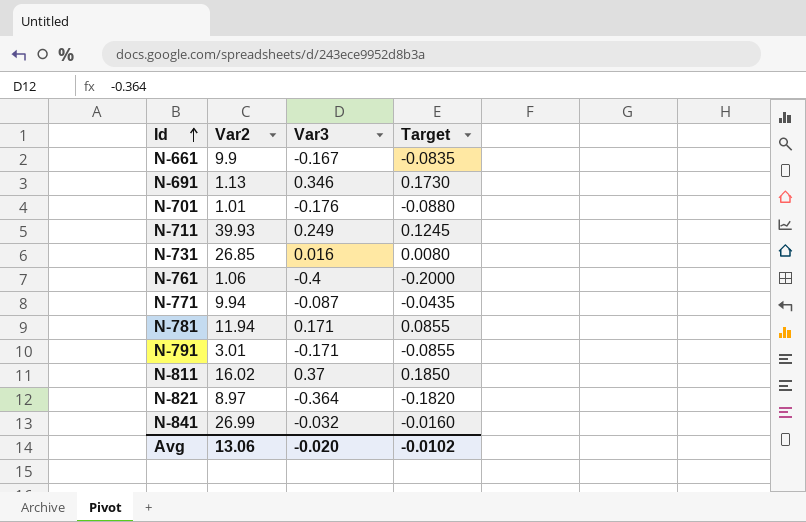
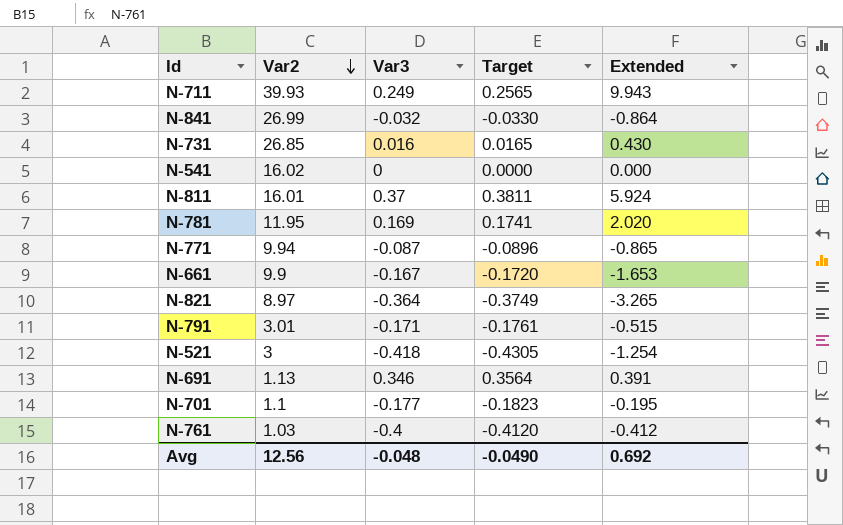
row order: Id ascending -> Var2 descending
column Target | formula: [Var3] * 0.5 -> [Var3] * 1.03
column Extended | formula: none -> [Var2] * [Var3]
row N-541: none -> 16.02 | 0 | 0.0000 | 0.000
N-811 | Var2: 16.02 -> 16.01
N-781 | Var2: 11.94 -> 11.95
N-781 | Var3: 0.171 -> 0.169
row N-521: none -> 3 | -0.418 | -0.4305 | -1.254
N-701 | Var2: 1.01 -> 1.1
N-701 | Var3: -0.176 -> -0.177
N-761 | Var2: 1.06 -> 1.03
Avg | Var2: 13.06 -> 12.56
Avg | Var3: -0.020 -> -0.048
Avg | Target: -0.0102 -> -0.0490

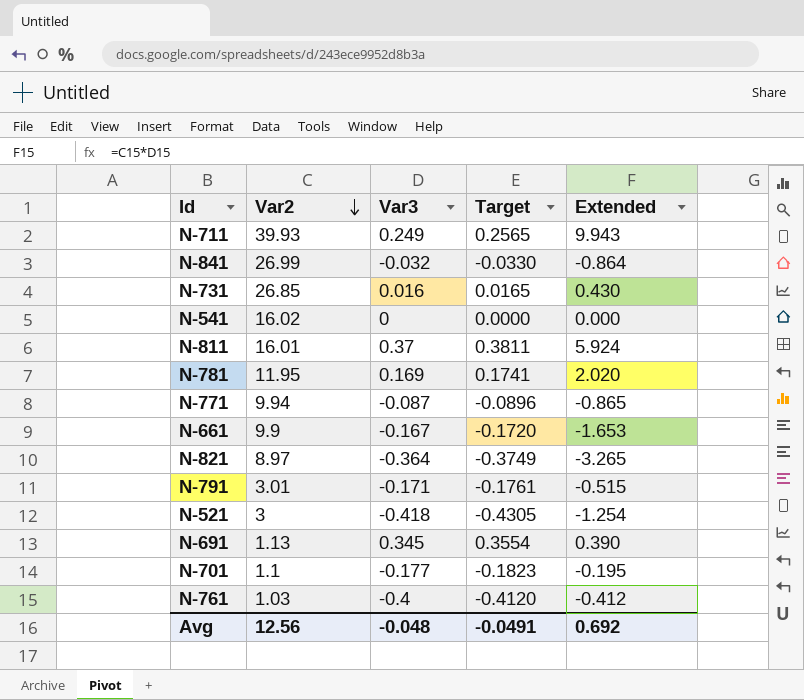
N-691 | Var3: 0.346 -> 0.345
N-691 | Target: 0.3564 -> 0.3554
N-691 | Extended: 0.391 -> 0.390
Avg | Target: -0.0490 -> -0.0491

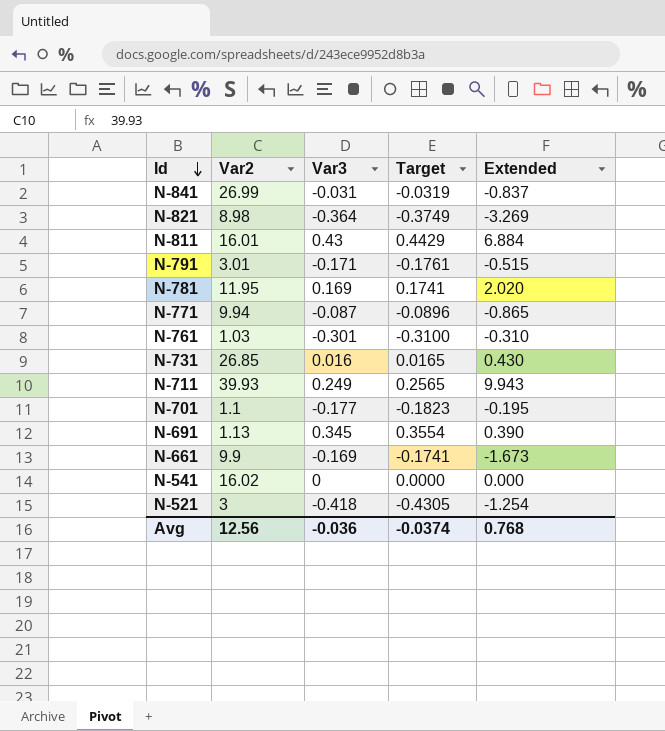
row order: Var2 descending -> Id descending
N-841 | Var3: -0.032 -> -0.031
N-841 | Target: -0.0330 -> -0.0319
N-841 | Extended: -0.864 -> -0.837
N-821 | Var2: 8.97 -> 8.98
N-821 | Extended: -3.265 -> -3.269
N-811 | Var3: 0.37 -> 0.43
N-811 | Target: 0.3811 -> 0.4429
N-811 | Extended: 5.924 -> 6.884
N-761 | Var3: -0.4 -> -0.301
N-761 | Target: -0.4120 -> -0.3100
N-761 | Extended: -0.412 -> -0.310
N-661 | Var3: -0.167 -> -0.169
N-661 | Target: -0.1720 -> -0.1741
N-661 | Extended: -1.653 -> -1.673
Avg | Var3: -0.048 -> -0.036
Avg | Target: -0.0491 -> -0.0374
Avg | Extended: 0.692 -> 0.768

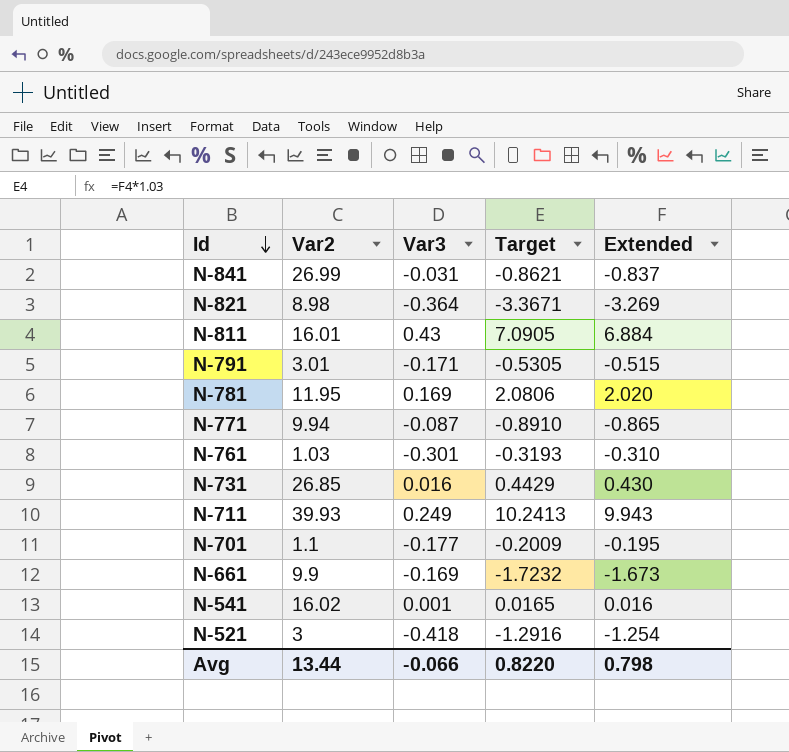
column Target | formula: [Var3] * 1.03 -> [Extended] * 1.03
row N-691: 1.13 | 0.345 | 0.3554 | 0.390 -> none
N-541 | Var3: 0 -> 0.001
N-541 | Extended: 0.000 -> 0.016
Avg | Var2: 12.56 -> 13.44
Avg | Var3: -0.036 -> -0.066
Avg | Target: -0.0374 -> 0.8220
Avg | Extended: 0.768 -> 0.798

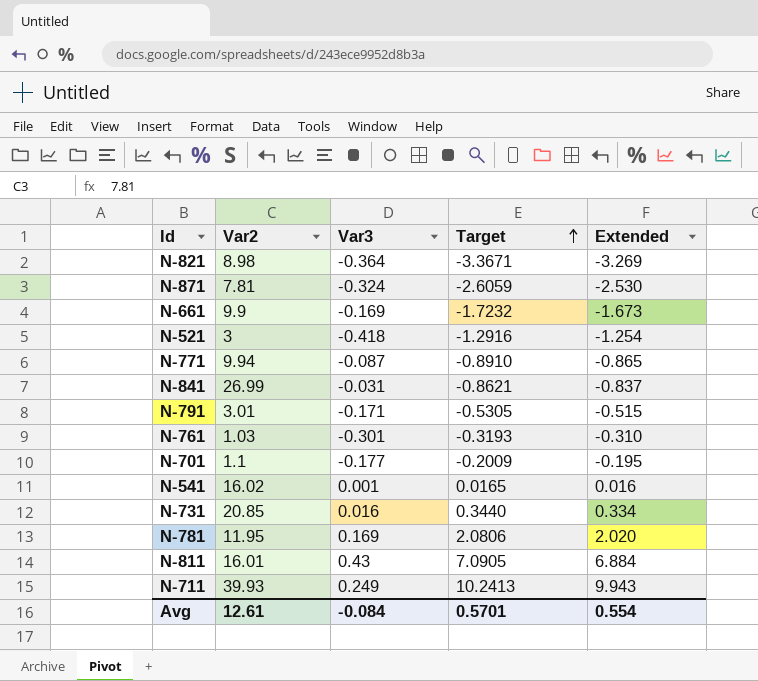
row order: Id descending -> Target ascending
row N-871: none -> 7.81 | -0.324 | -2.6059 | -2.530
N-731 | Var2: 26.85 -> 20.85
N-731 | Target: 0.4429 -> 0.3440
N-731 | Extended: 0.430 -> 0.334
Avg | Var2: 13.44 -> 12.61
Avg | Var3: -0.066 -> -0.084
Avg | Target: 0.8220 -> 0.5701
Avg | Extended: 0.798 -> 0.554

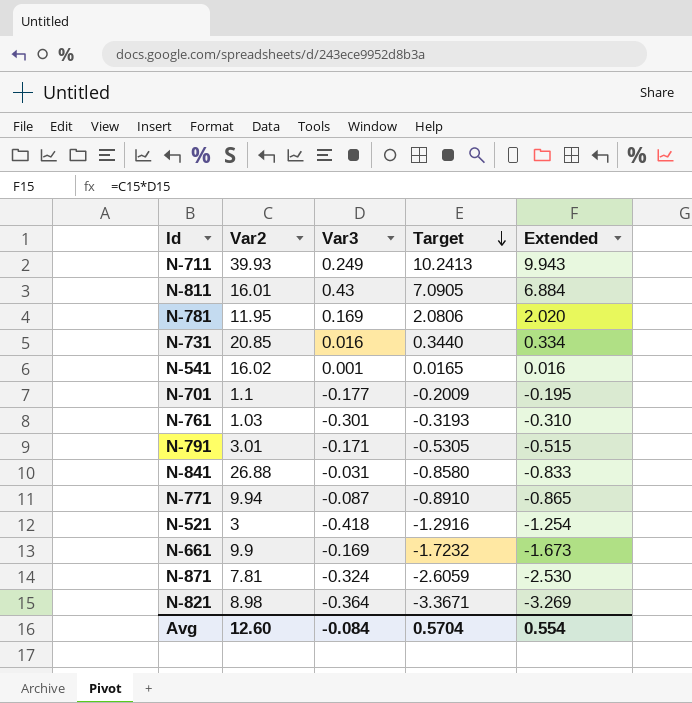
row order: Target ascending -> Target descending
N-841 | Var2: 26.99 -> 26.88
N-841 | Target: -0.8621 -> -0.8580
N-841 | Extended: -0.837 -> -0.833
Avg | Var2: 12.61 -> 12.60
Avg | Target: 0.5701 -> 0.5704

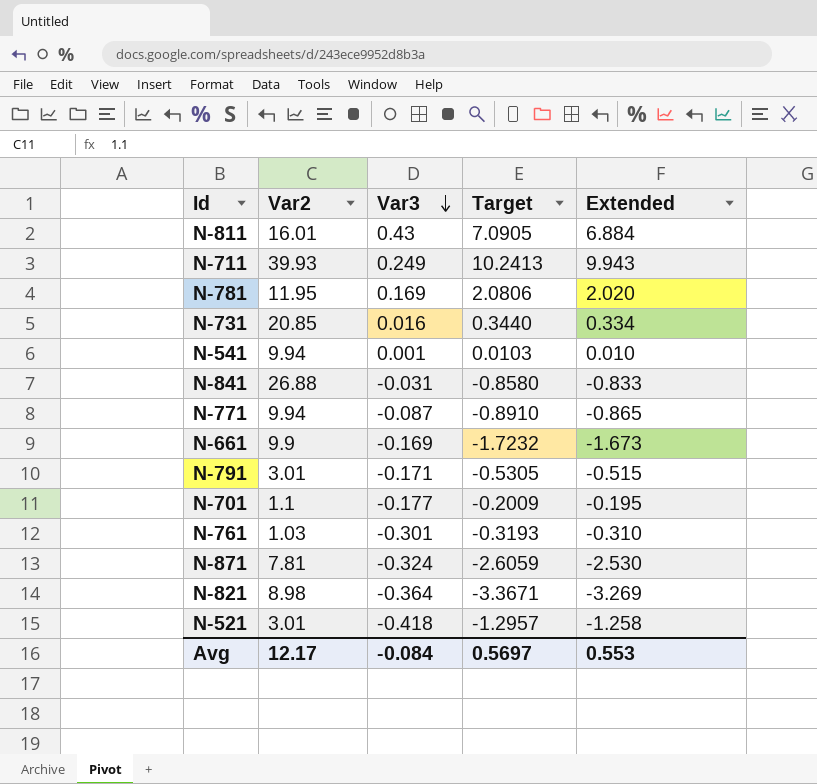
row order: Target descending -> Var3 descending
N-541 | Var2: 16.02 -> 9.94
N-541 | Target: 0.0165 -> 0.0103
N-541 | Extended: 0.016 -> 0.010
N-521 | Var2: 3 -> 3.01
N-521 | Target: -1.2916 -> -1.2957
N-521 | Extended: -1.254 -> -1.258
Avg | Var2: 12.60 -> 12.17
Avg | Target: 0.5704 -> 0.5697
Avg | Extended: 0.554 -> 0.553

